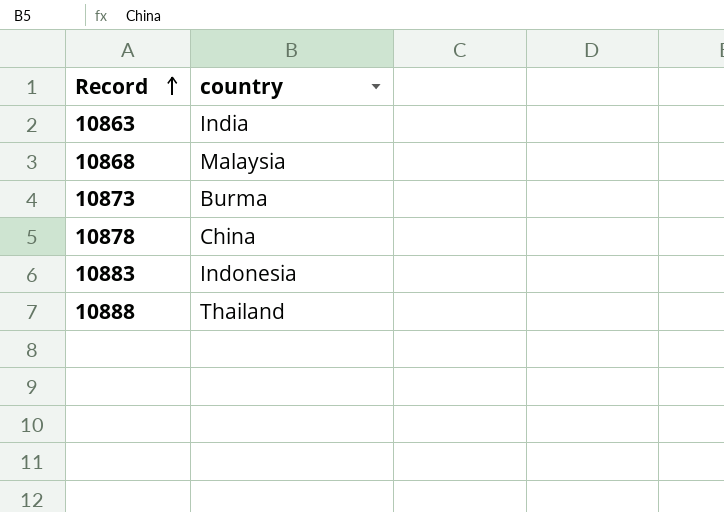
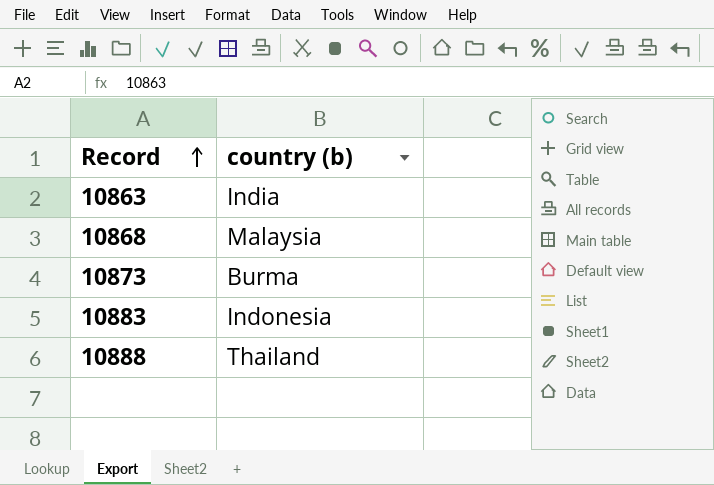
column name: country -> country (b)
row 10878: China -> none

